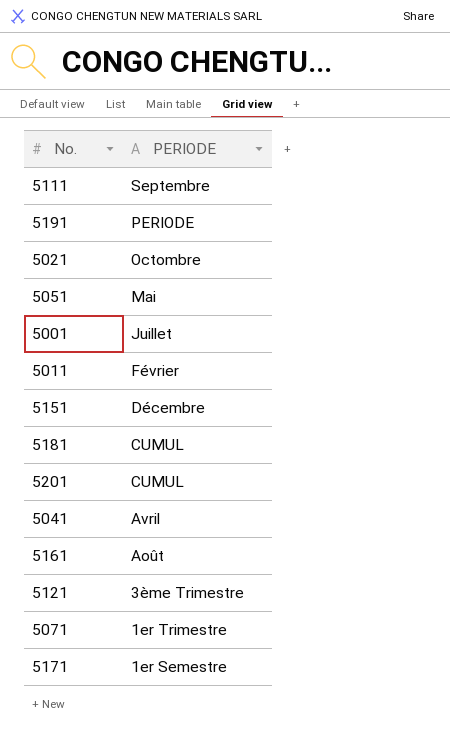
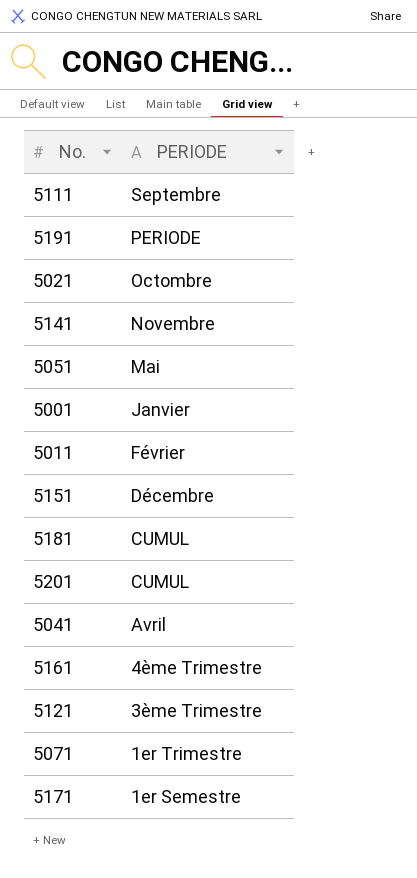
row 5141: none -> Novembre
5001 | PERIODE: Juillet -> Janvier
5161 | PERIODE: Août -> 4ème Trimestre

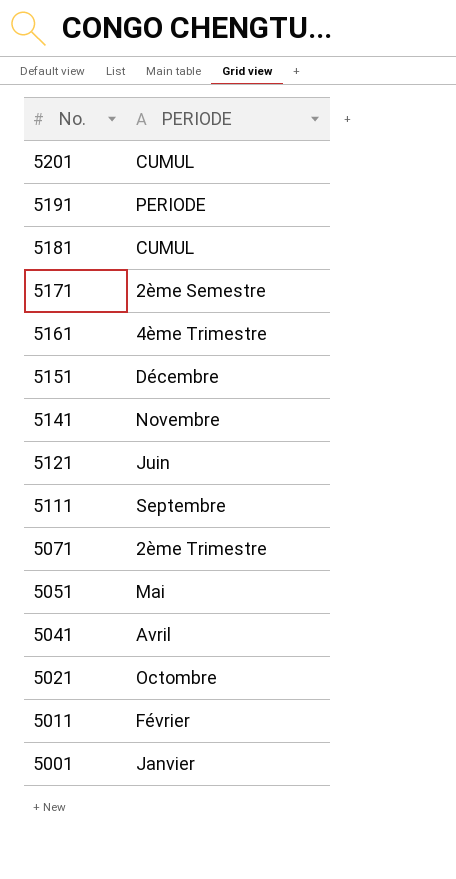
row order: PERIODE descending -> No. descending
5171 | PERIODE: 1er Semestre -> 2ème Semestre
5121 | PERIODE: 3ème Trimestre -> Juin
5071 | PERIODE: 1er Trimestre -> 2ème Trimestre

